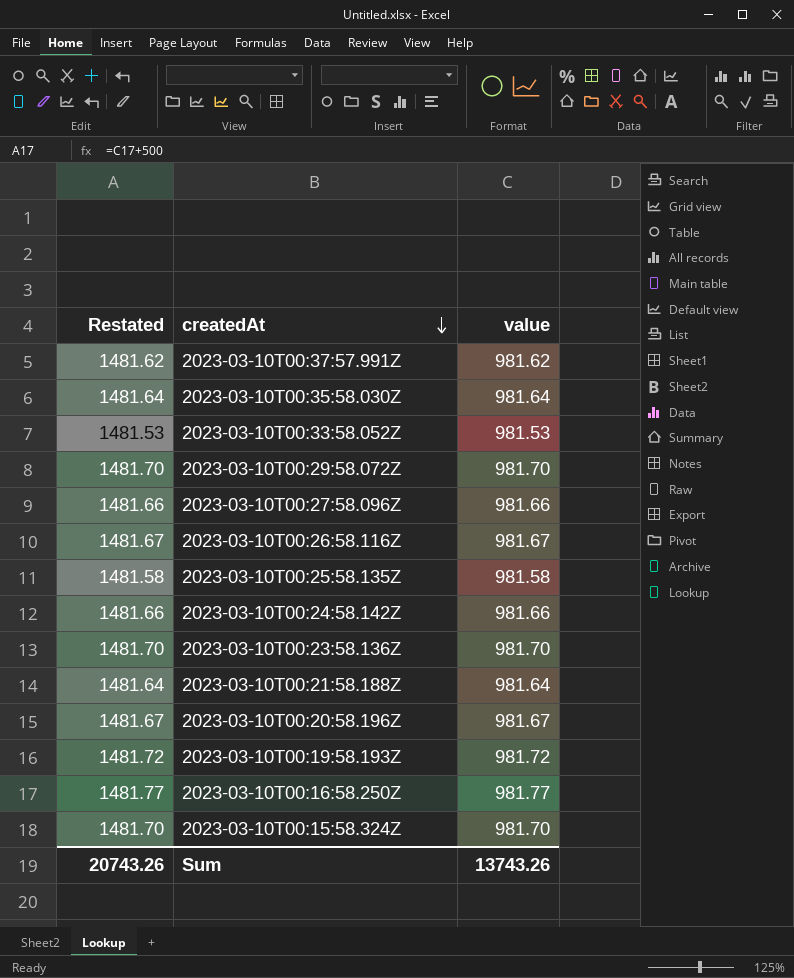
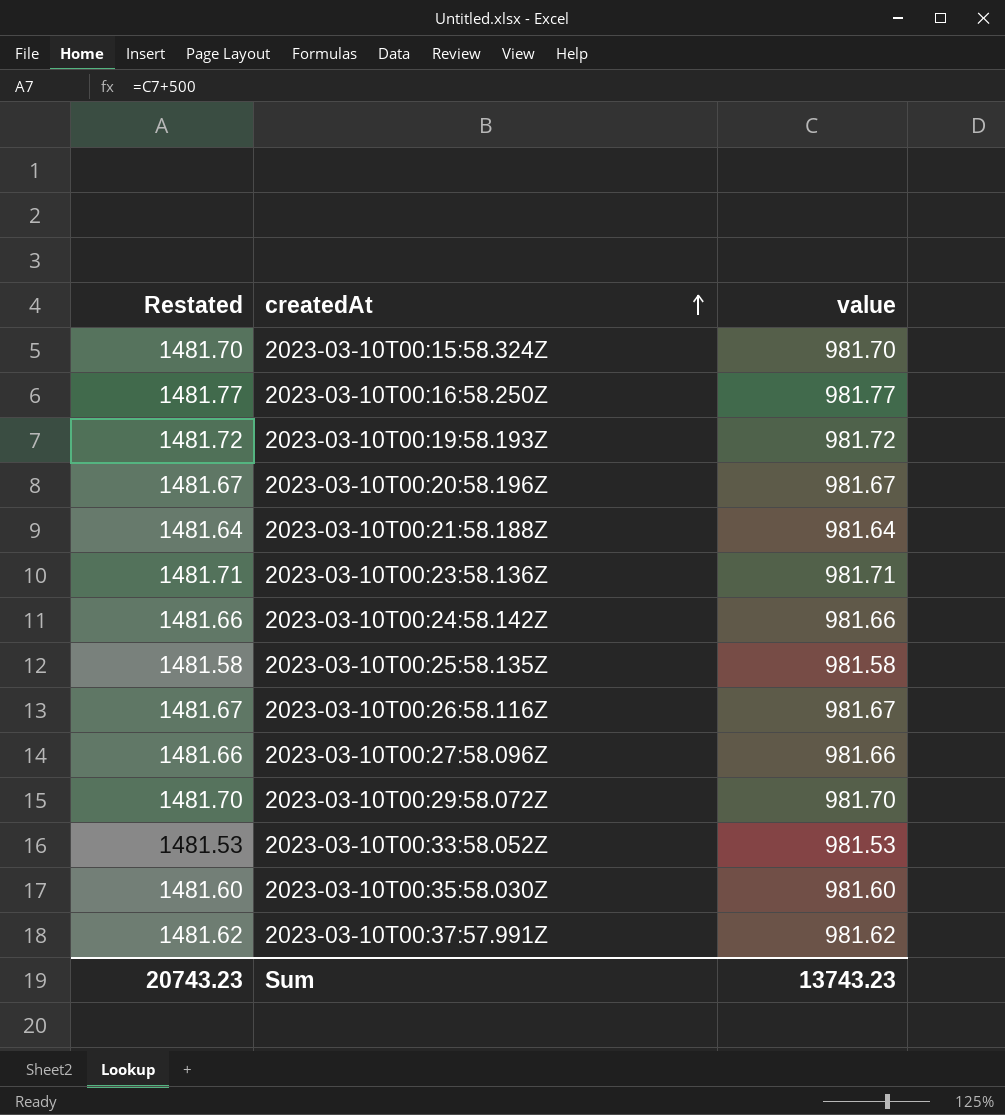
row order: createdAt descending -> createdAt ascending
2023-03-10T00:23:58.136Z | Restated: 1481.70 -> 1481.71
2023-03-10T00:23:58.136Z | value: 981.70 -> 981.71
2023-03-10T00:35:58.030Z | Restated: 1481.64 -> 1481.60
2023-03-10T00:35:58.030Z | value: 981.64 -> 981.60
Sum | Restated: 20743.26 -> 20743.23
Sum | value: 13743.26 -> 13743.23

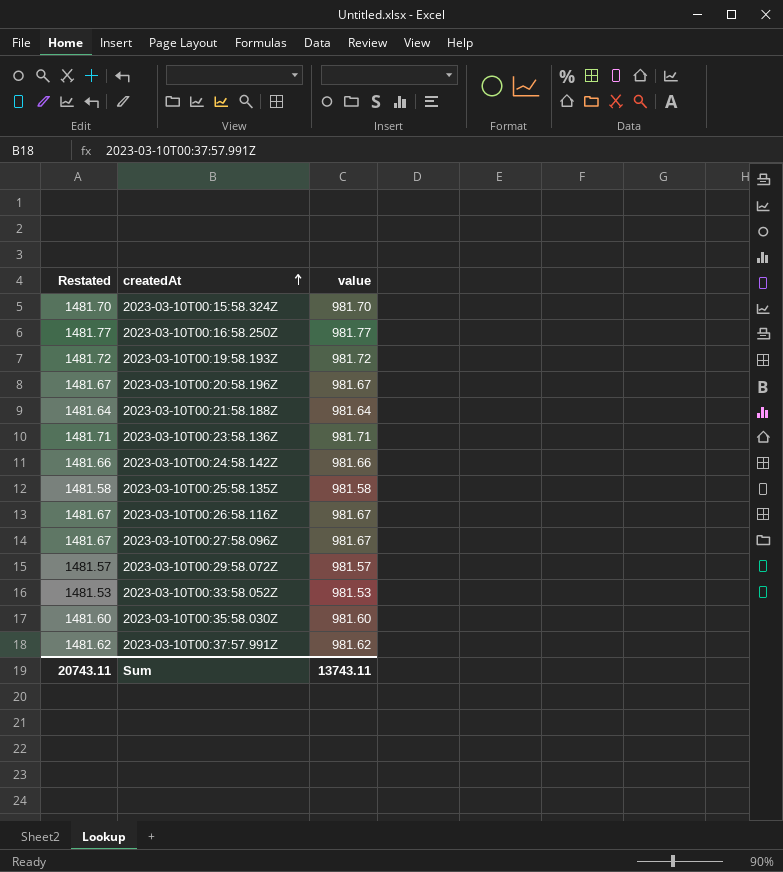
2023-03-10T00:27:58.096Z | Restated: 1481.66 -> 1481.67
2023-03-10T00:27:58.096Z | value: 981.66 -> 981.67
2023-03-10T00:29:58.072Z | Restated: 1481.70 -> 1481.57
2023-03-10T00:29:58.072Z | value: 981.70 -> 981.57
Sum | Restated: 20743.23 -> 20743.11
Sum | value: 13743.23 -> 13743.11

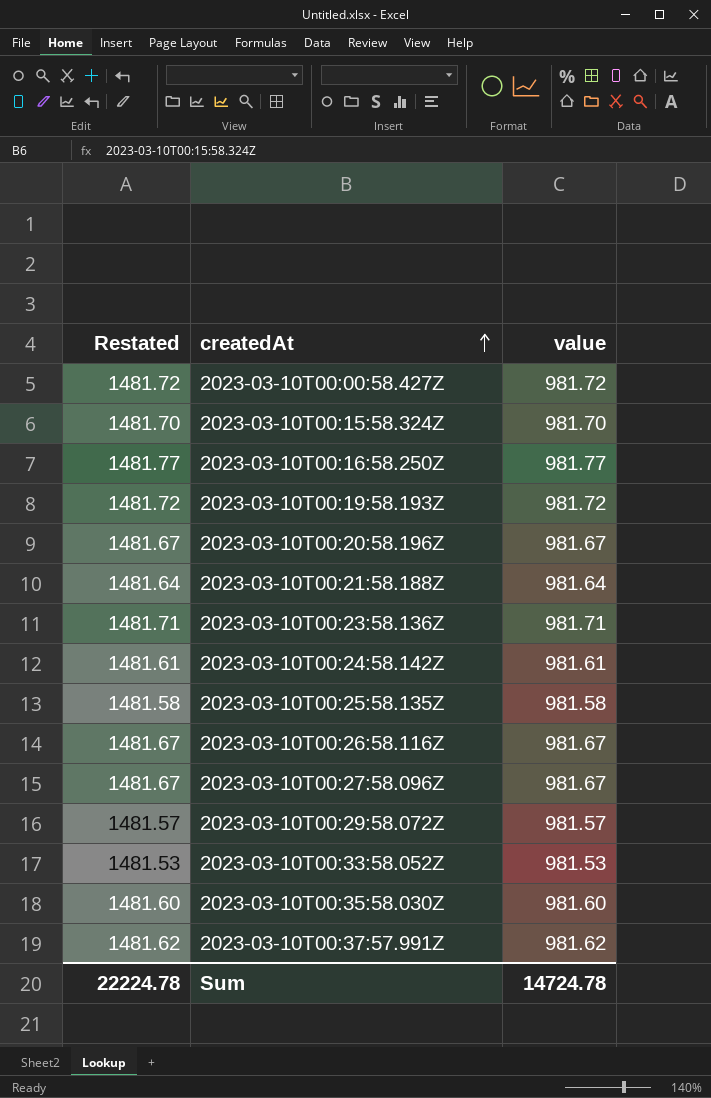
row 2023-03-10T00:00:58.427Z: none -> 1481.72 | 981.72
2023-03-10T00:24:58.142Z | Restated: 1481.66 -> 1481.61
2023-03-10T00:24:58.142Z | value: 981.66 -> 981.61
Sum | Restated: 20743.11 -> 22224.78
Sum | value: 13743.11 -> 14724.78

